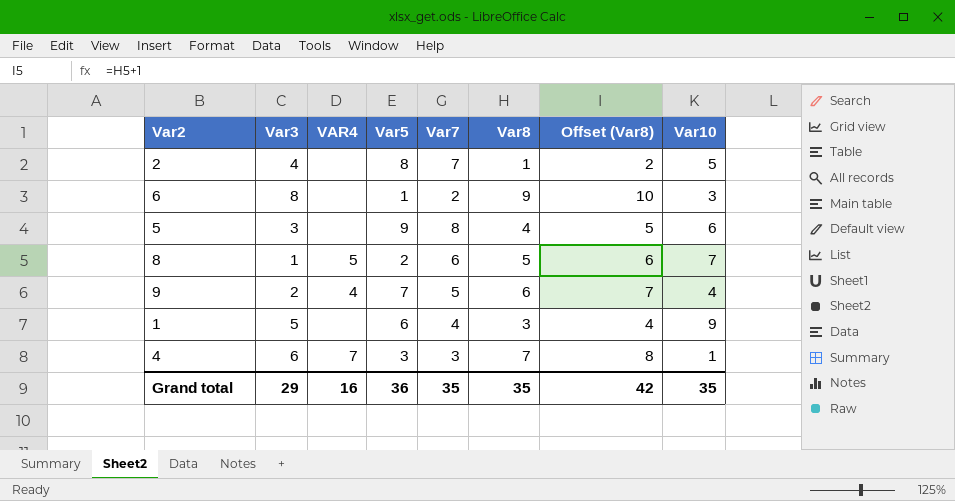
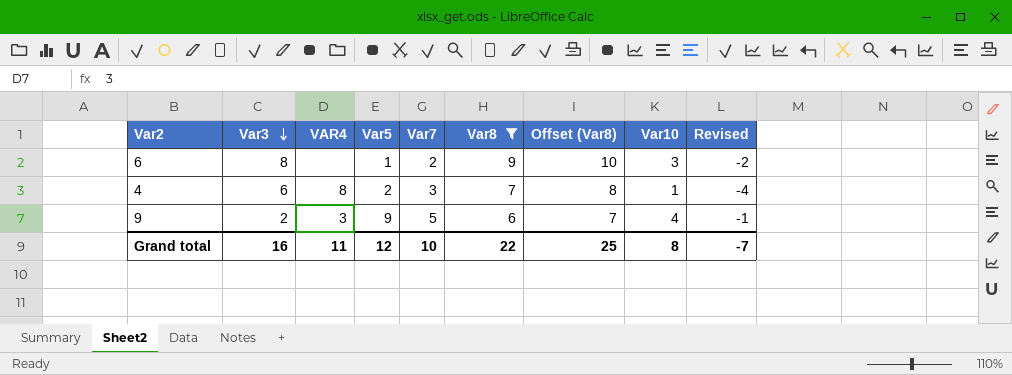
filter: none -> Var8 >= 6
row order: none -> Var3 descending
column Revised | formula: none -> [Var10] - 5
4 | VAR4: 7 -> 8
4 | Var5: 3 -> 2
9 | VAR4: 4 -> 3
9 | Var5: 7 -> 9
Grand total | Var3: 29 -> 16
Grand total | VAR4: 16 -> 11
Grand total | Var5: 36 -> 12
Grand total | Var7: 35 -> 10
Grand total | Var8: 35 -> 22
Grand total | Offset (Var8): 42 -> 25
Grand total | Var10: 35 -> 8

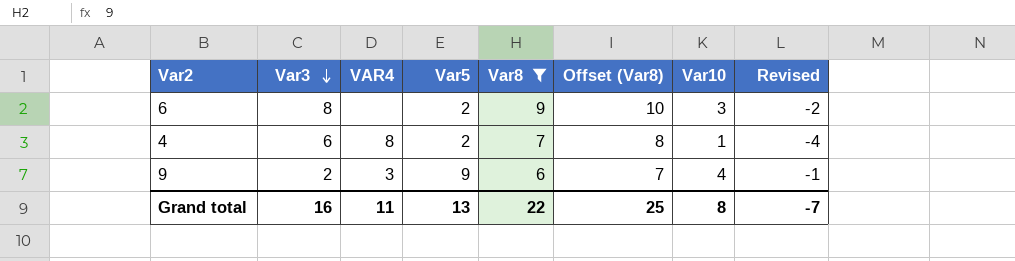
column Var7 | position: 5 -> none
6 | Var5: 1 -> 2
Grand total | Var5: 12 -> 13

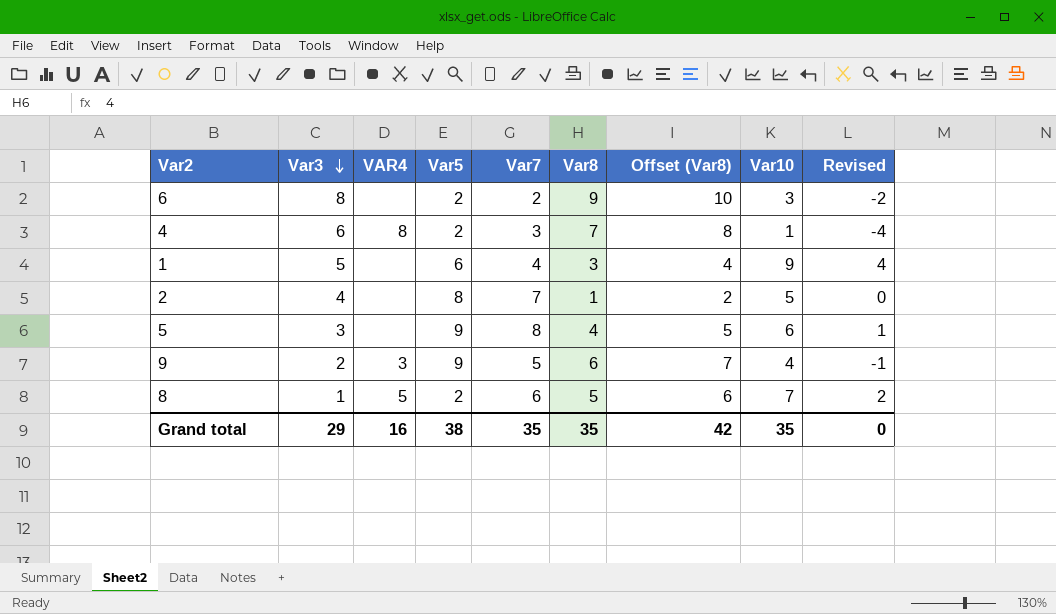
filter: Var8 >= 6 -> none
column Var7 | position: none -> 5
Grand total | Var3: 16 -> 29
Grand total | VAR4: 11 -> 16
Grand total | Var5: 13 -> 38
Grand total | Var8: 22 -> 35
Grand total | Offset (Var8): 25 -> 42
Grand total | Var10: 8 -> 35
Grand total | Revised: -7 -> 0

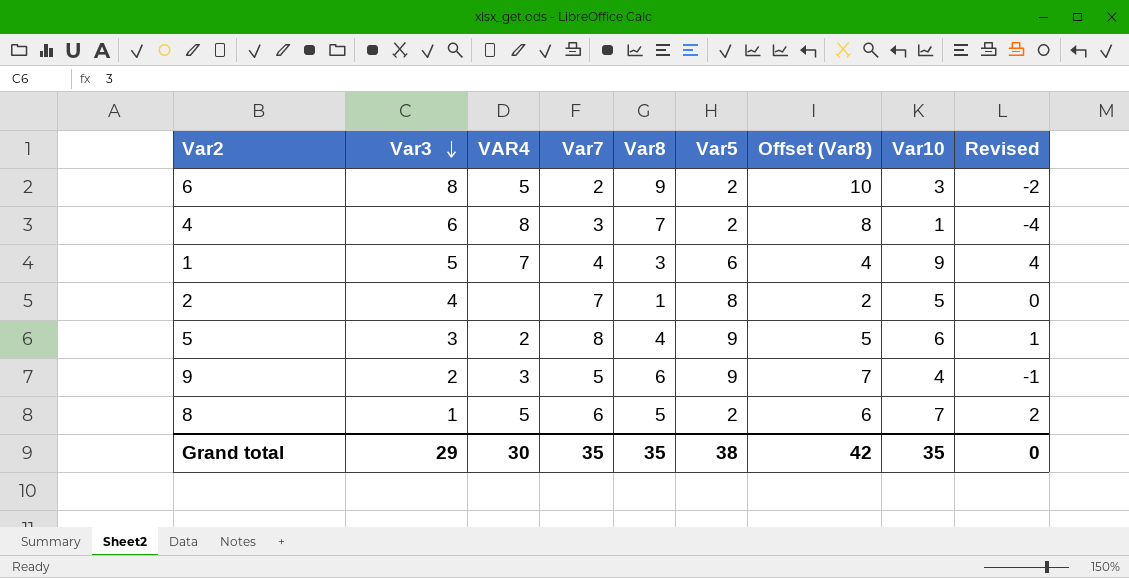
column Var5 | position: 4 -> 6
6 | VAR4: none -> 5
1 | VAR4: none -> 7
5 | VAR4: none -> 2
Grand total | VAR4: 16 -> 30

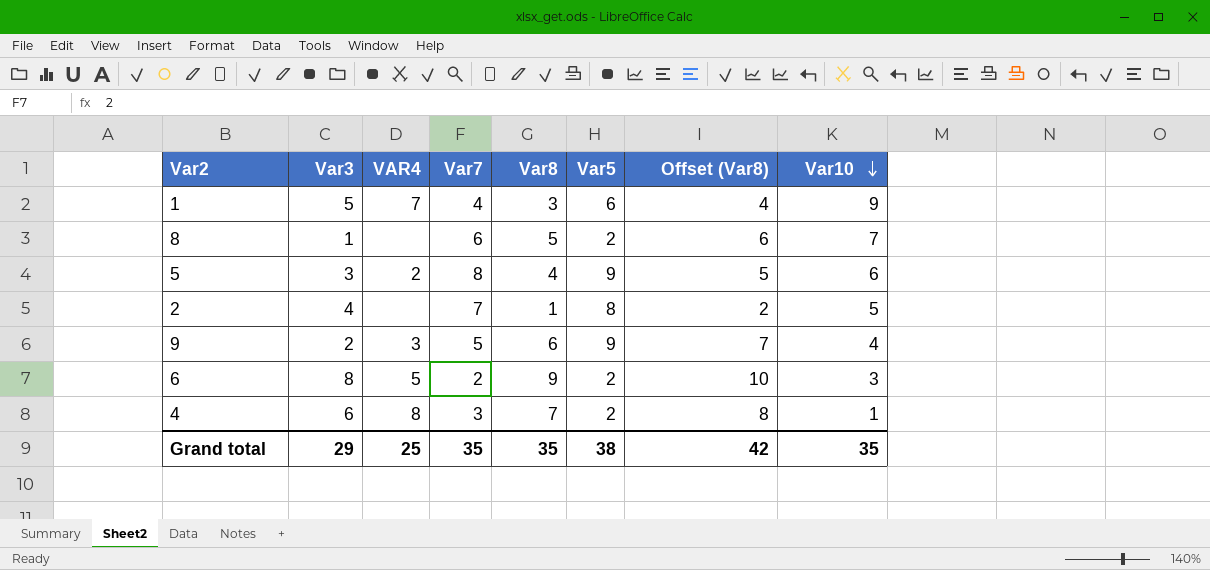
row order: Var3 descending -> Var10 descending
column Revised | formula: [Var10] - 5 -> none
8 | VAR4: 5 -> none
Grand total | VAR4: 30 -> 25

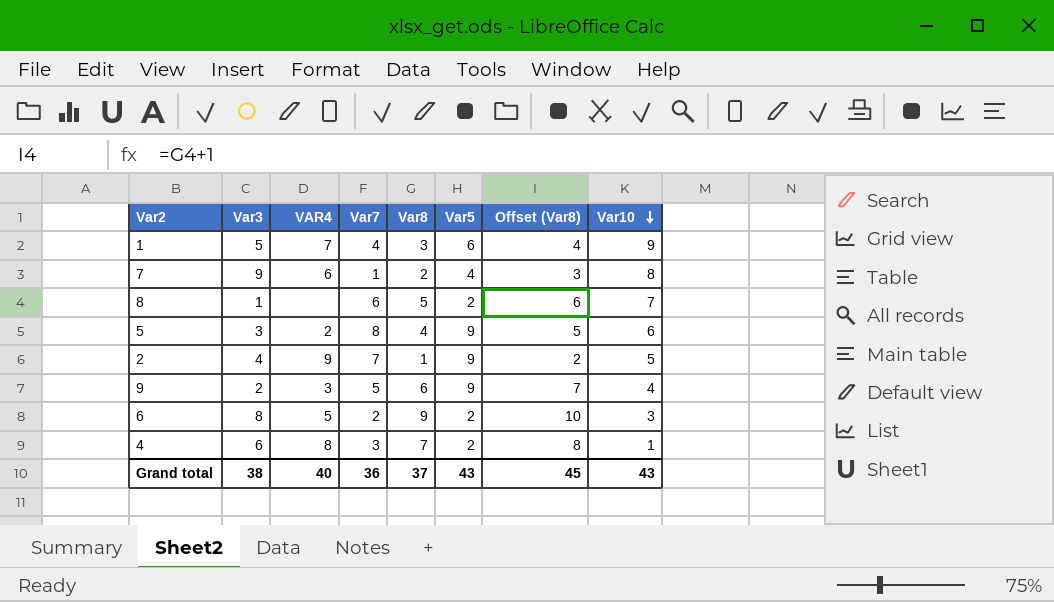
row 7: none -> 9 | 6 | 1 | 2 | 4 | 3 | 8
2 | VAR4: none -> 9
2 | Var5: 8 -> 9
Grand total | Var3: 29 -> 38
Grand total | VAR4: 25 -> 40
Grand total | Var7: 35 -> 36
Grand total | Var8: 35 -> 37
Grand total | Var5: 38 -> 43
Grand total | Offset (Var8): 42 -> 45
Grand total | Var10: 35 -> 43

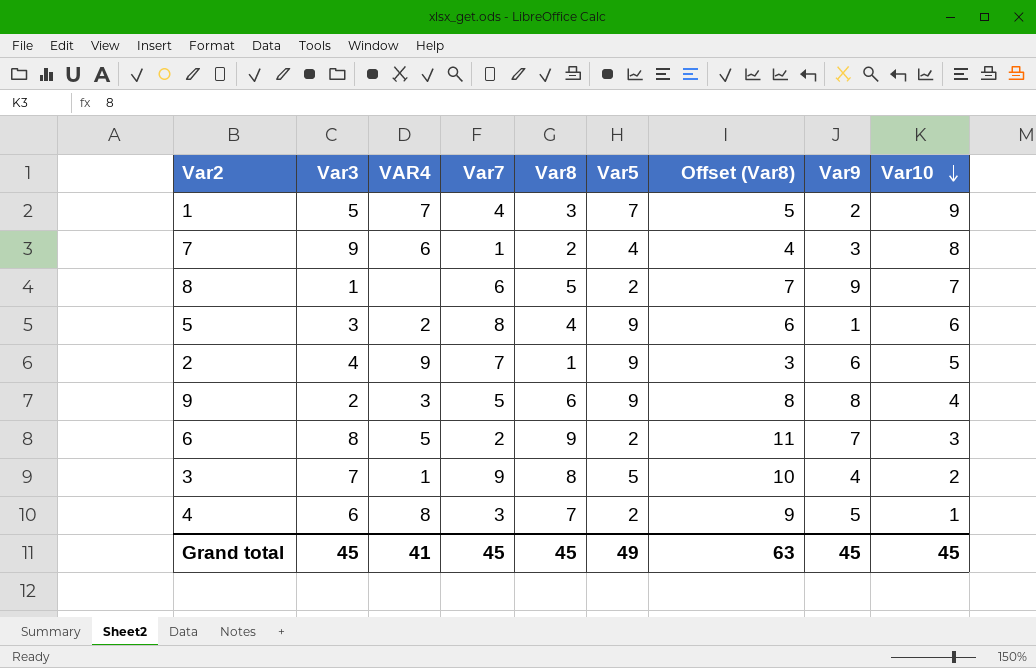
column Offset (Var8) | formula: [Var8] + 1 -> [Var8] + 2
column Var9 | position: none -> 8
1 | Var5: 6 -> 7
row 3: none -> 7 | 1 | 9 | 8 | 5 | 10 | 4 | 2
Grand total | Var3: 38 -> 45
Grand total | VAR4: 40 -> 41
Grand total | Var7: 36 -> 45
Grand total | Var8: 37 -> 45
Grand total | Var5: 43 -> 49
Grand total | Offset (Var8): 45 -> 63
Grand total | Var10: 43 -> 45

